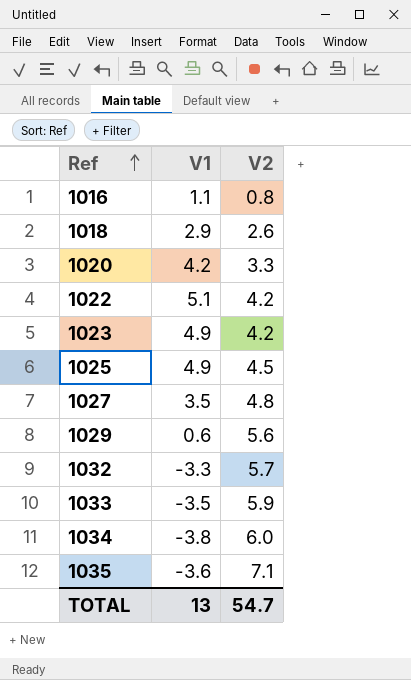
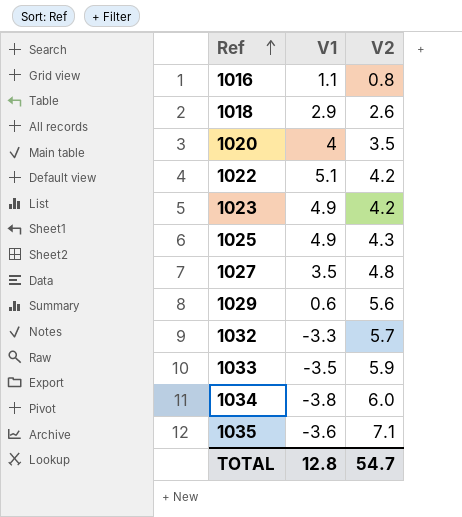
1020 | V1: 4.2 -> 4
1020 | V2: 3.3 -> 3.5
1025 | V2: 4.5 -> 4.3
TOTAL | V1: 13 -> 12.8

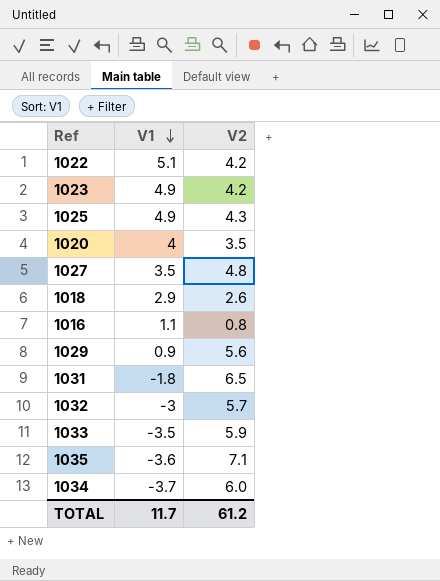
row order: Ref ascending -> V1 descending
1029 | V1: 0.6 -> 0.9
row 1031: none -> -1.8 | 6.5
1032 | V1: -3.3 -> -3
1034 | V1: -3.8 -> -3.7
TOTAL | V1: 12.8 -> 11.7
TOTAL | V2: 54.7 -> 61.2

